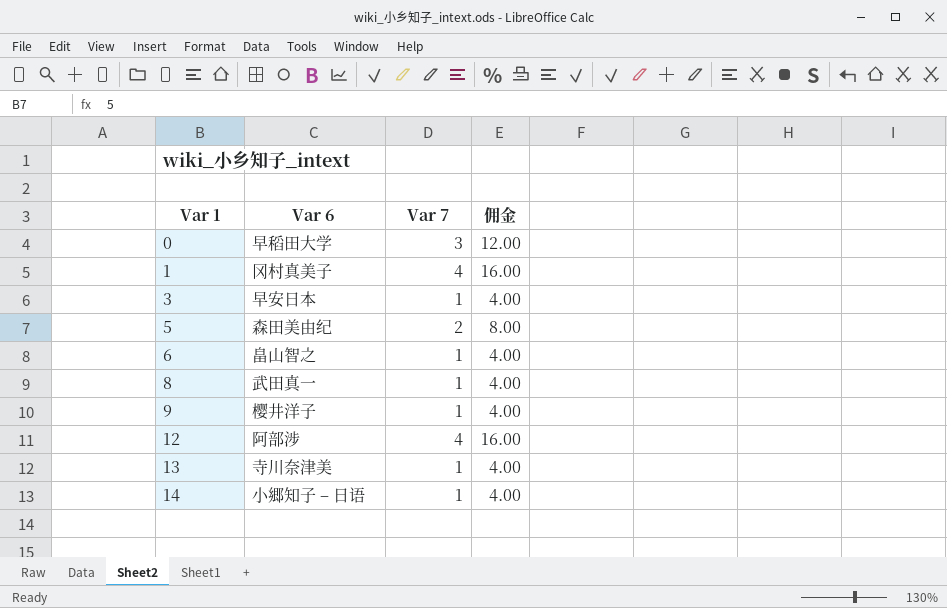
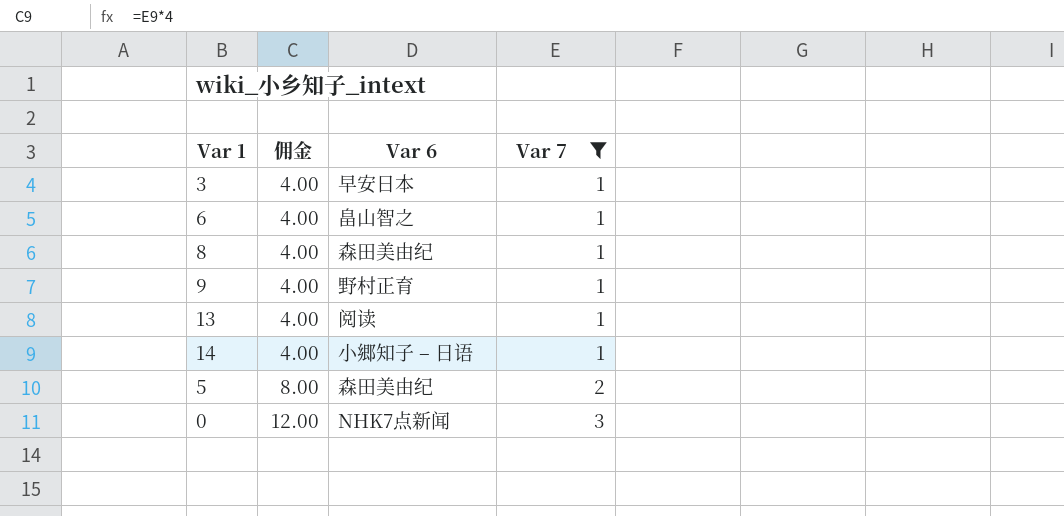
filter: none -> Var 7 != 4
row order: Var 1 ascending -> 佣金 ascending
column 佣金 | position: 4 -> 2
8 | Var 6: 武田真一 -> 森田美由纪
9 | Var 6: 樱井洋子 -> 野村正育
13 | Var 6: 寺川奈津美 -> 阅读
0 | Var 6: 早稻田大学 -> NHK7点新闻

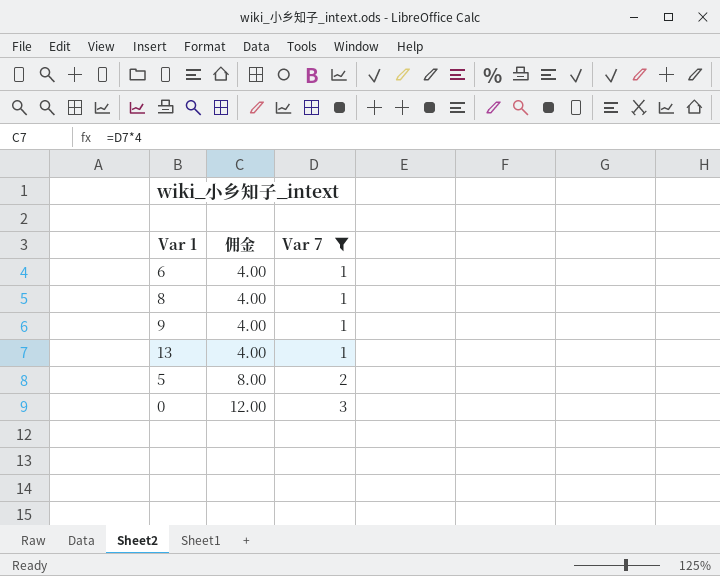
column Var 6 | position: 3 -> none
row 3: 4.00 | 早安日本 | 1 -> none
row 14: 4.00 | 小郷知子 – 日语 | 1 -> none

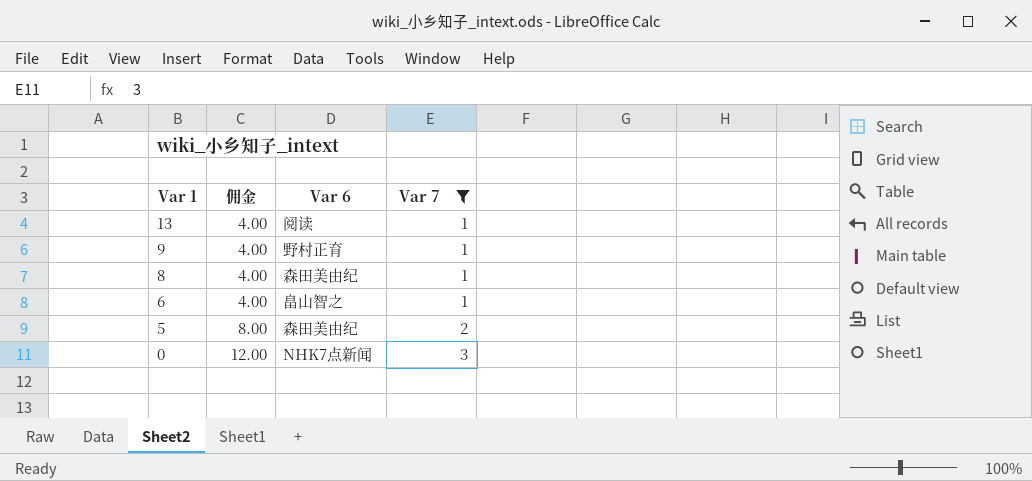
row order: 佣金 ascending -> Var 1 descending
column Var 6 | position: none -> 3

